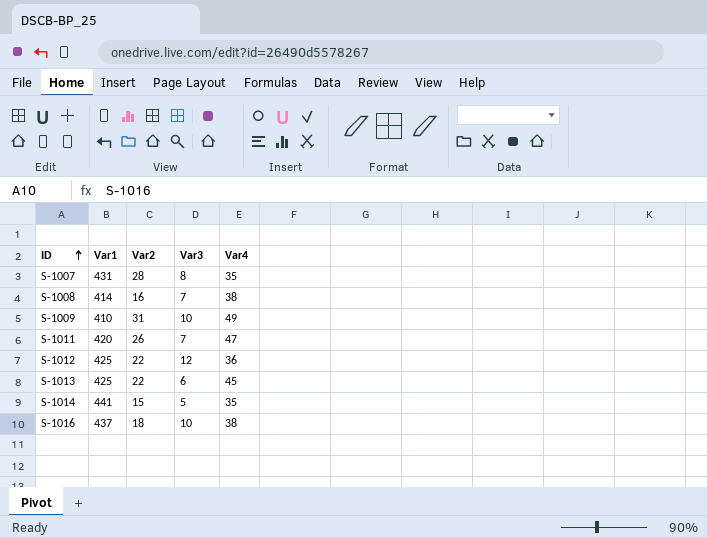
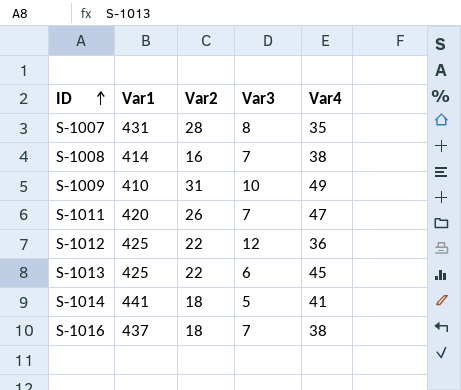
S-1014 | Var2: 15 -> 18
S-1014 | Var4: 35 -> 41
S-1016 | Var3: 10 -> 7

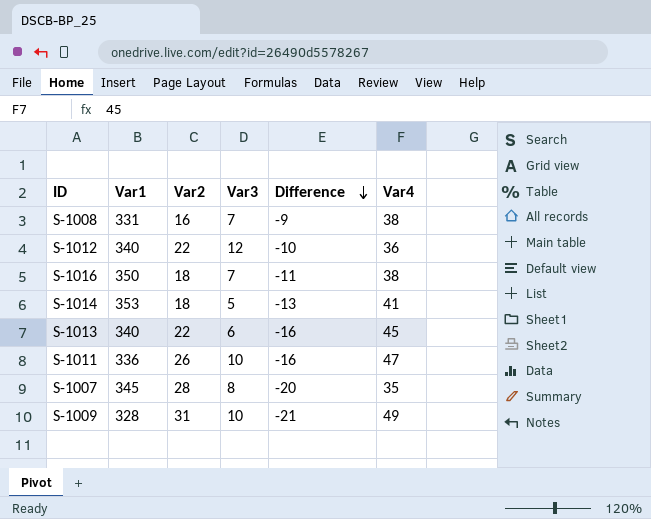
row order: ID ascending -> Difference descending
column Difference | formula: none -> [Var3] - [Var2]
S-1008 | Var1: 414 -> 331
S-1012 | Var1: 425 -> 340
S-1016 | Var1: 437 -> 350
S-1014 | Var1: 441 -> 353
S-1013 | Var1: 425 -> 340
S-1011 | Var1: 420 -> 336
S-1011 | Var3: 7 -> 10
S-1007 | Var1: 431 -> 345
S-1009 | Var1: 410 -> 328

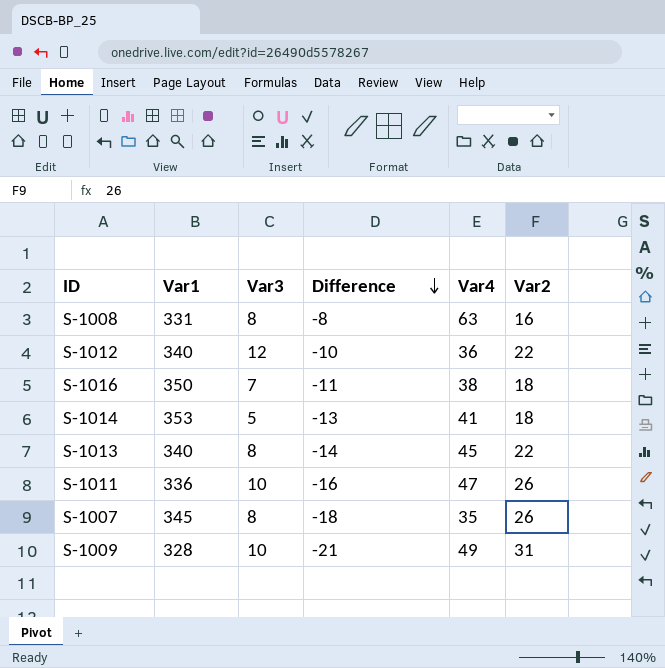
column Var2 | position: 3 -> 6
S-1008 | Var3: 7 -> 8
S-1008 | Difference: -9 -> -8
S-1008 | Var4: 38 -> 63
S-1013 | Var3: 6 -> 8
S-1013 | Difference: -16 -> -14
S-1007 | Difference: -20 -> -18
S-1007 | Var2: 28 -> 26

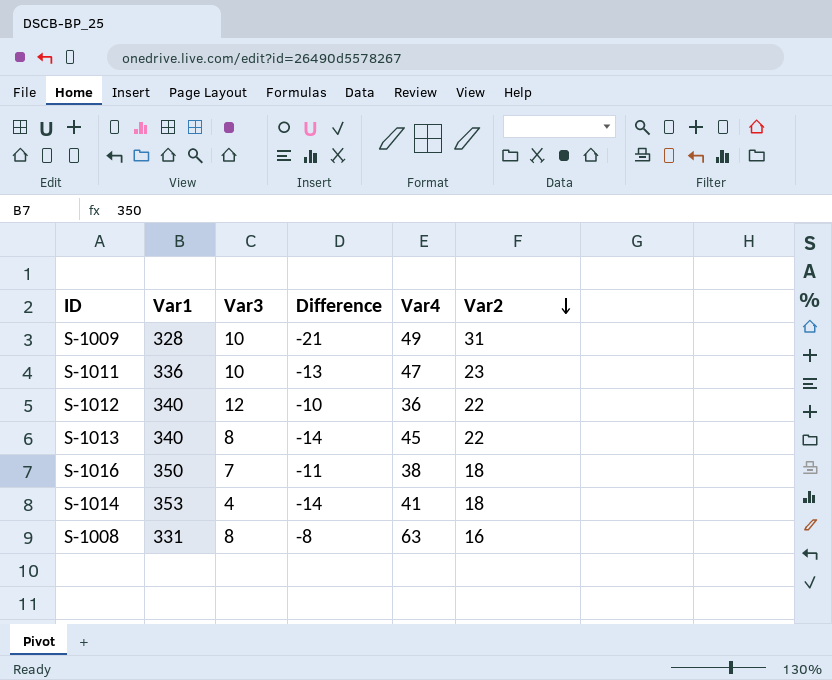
row order: Difference descending -> Var2 descending
row S-1007: 345 | 8 | -18 | 35 | 26 -> none
S-1011 | Difference: -16 -> -13
S-1011 | Var2: 26 -> 23
S-1014 | Var3: 5 -> 4
S-1014 | Difference: -13 -> -14

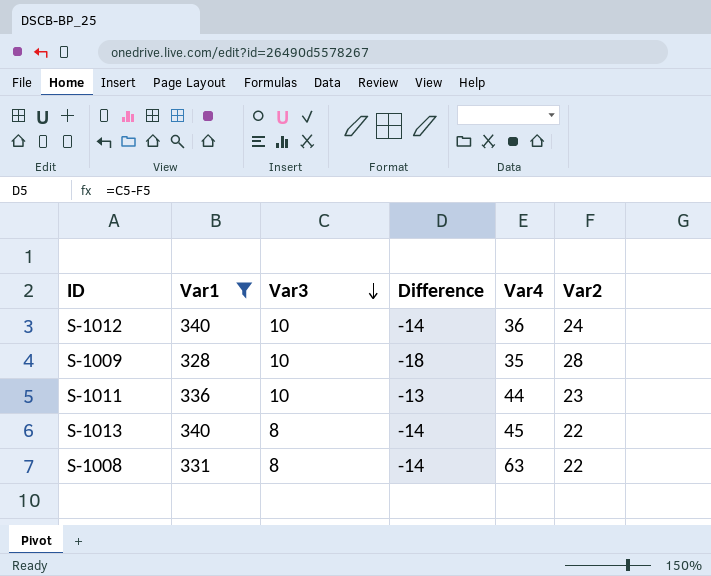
filter: none -> Var1 <= 340
row order: Var2 descending -> Var3 descending
S-1012 | Var3: 12 -> 10
S-1012 | Difference: -10 -> -14
S-1012 | Var2: 22 -> 24
S-1009 | Difference: -21 -> -18
S-1009 | Var4: 49 -> 35
S-1009 | Var2: 31 -> 28
S-1011 | Var4: 47 -> 44
S-1008 | Difference: -8 -> -14
S-1008 | Var2: 16 -> 22

